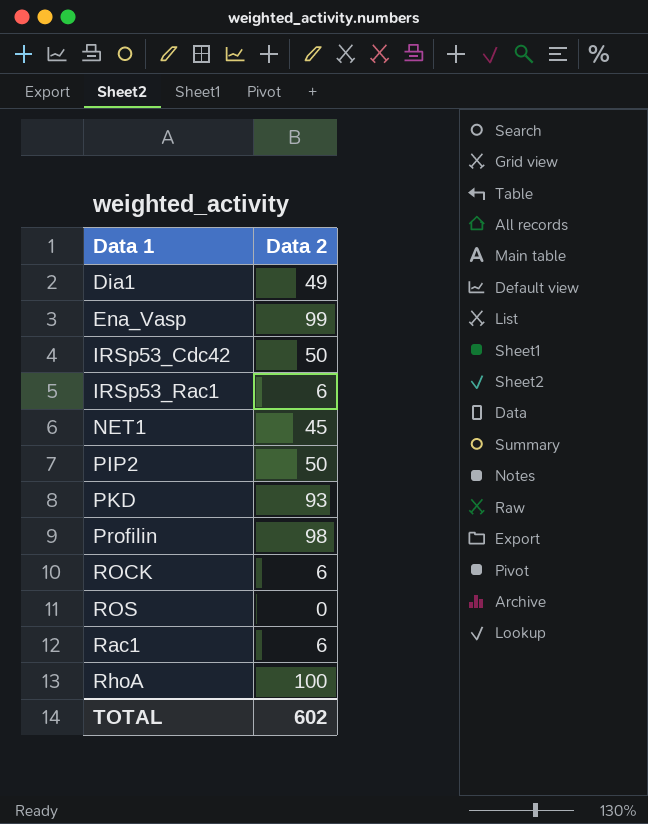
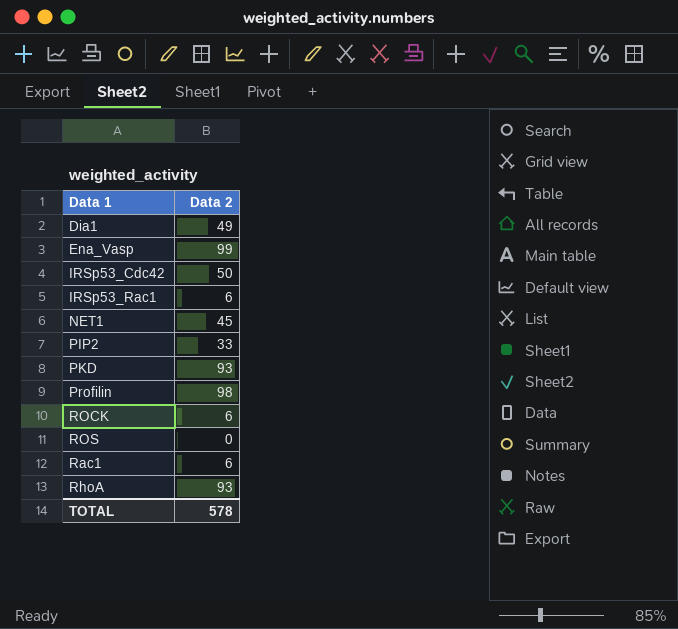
PIP2 | Data 2: 50 -> 33
RhoA | Data 2: 100 -> 93
TOTAL | Data 2: 602 -> 578

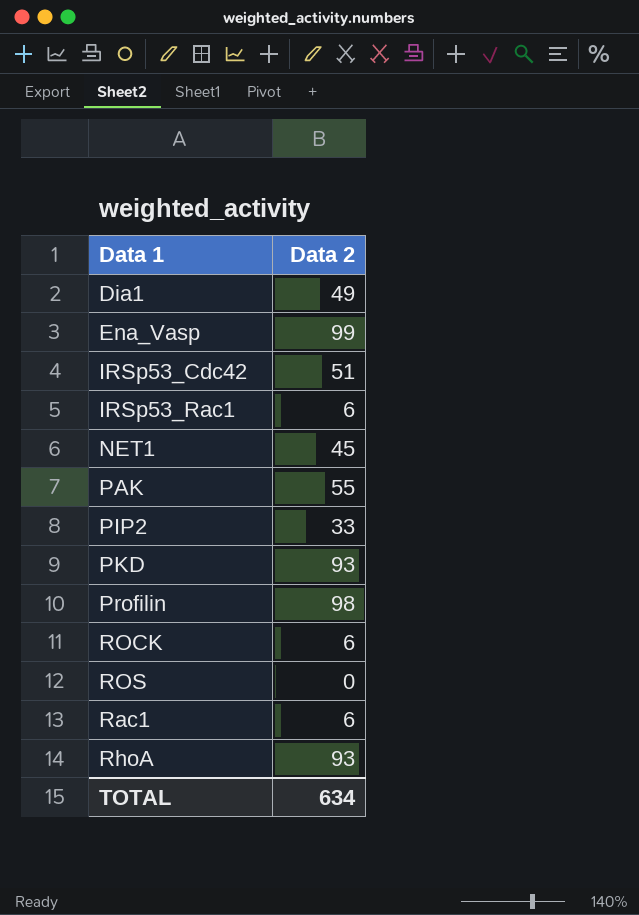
IRSp53_Cdc42 | Data 2: 50 -> 51
row PAK: none -> 55
TOTAL | Data 2: 578 -> 634

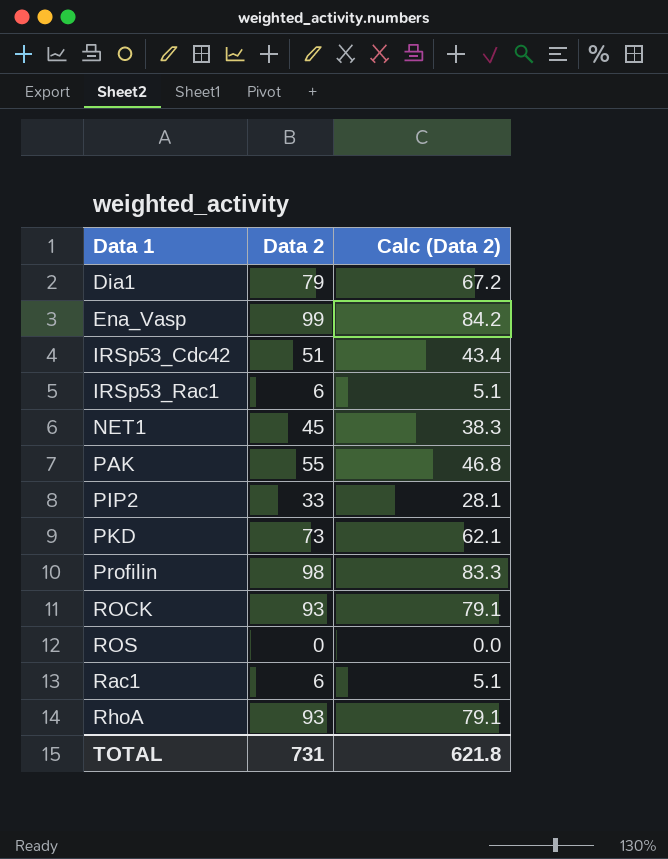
column Calc (Data 2) | formula: none -> [Data 2] * 0.85
Dia1 | Data 2: 49 -> 79
PKD | Data 2: 93 -> 73
ROCK | Data 2: 6 -> 93
TOTAL | Data 2: 634 -> 731

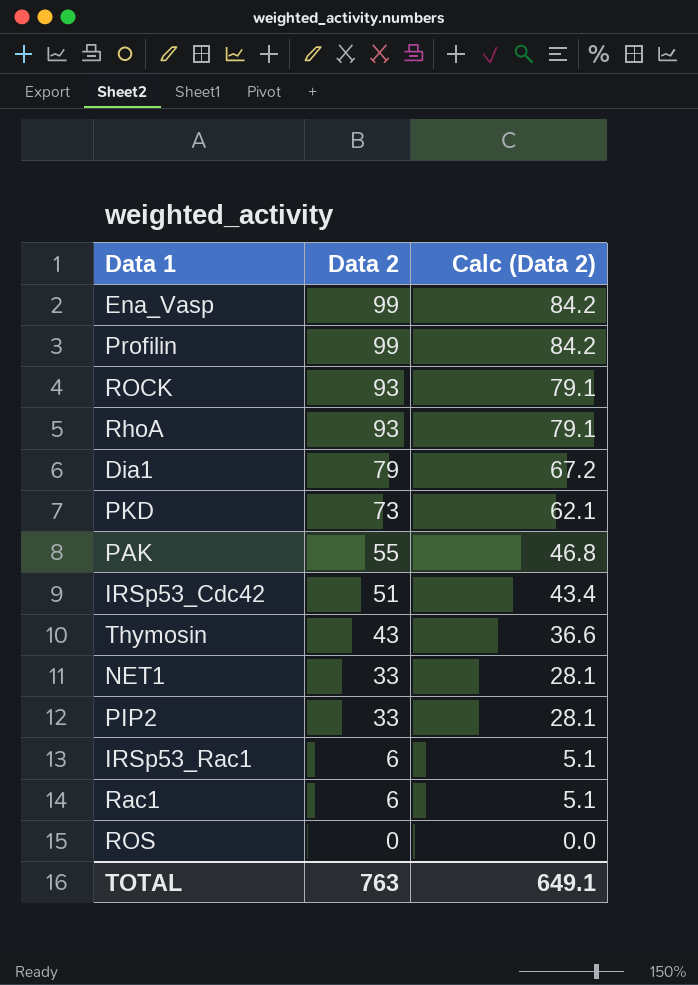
row order: none -> Data 2 descending
Profilin | Data 2: 98 -> 99
Profilin | Calc (Data 2): 83.3 -> 84.2
row Thymosin: none -> 43 | 36.6
NET1 | Data 2: 45 -> 33
NET1 | Calc (Data 2): 38.3 -> 28.1
TOTAL | Data 2: 731 -> 763
TOTAL | Calc (Data 2): 621.8 -> 649.1

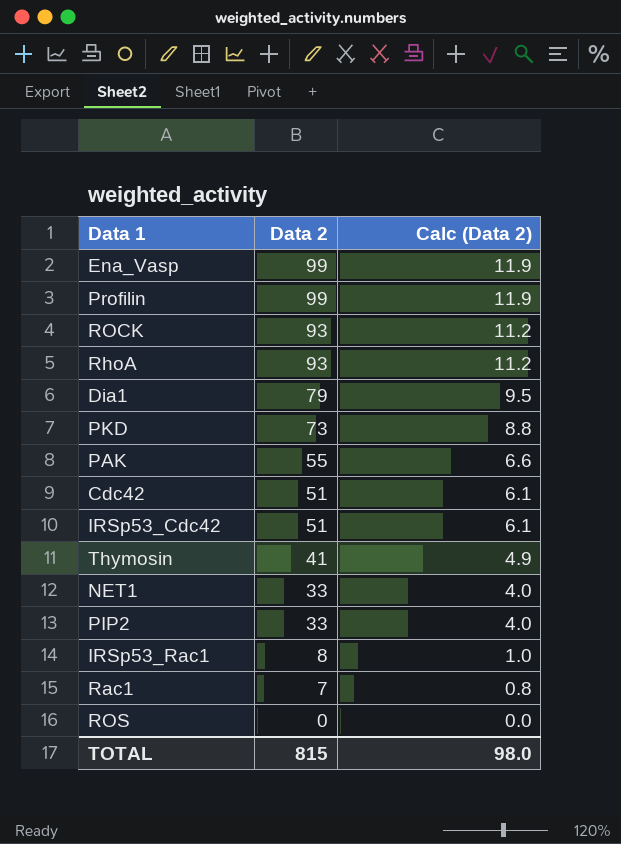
column Calc (Data 2) | formula: [Data 2] * 0.85 -> [Data 2] * 0.12
row Cdc42: none -> 51 | 6.1
Thymosin | Data 2: 43 -> 41
IRSp53_Rac1 | Data 2: 6 -> 8
Rac1 | Data 2: 6 -> 7
TOTAL | Data 2: 763 -> 815
TOTAL | Calc (Data 2): 649.1 -> 98.0

